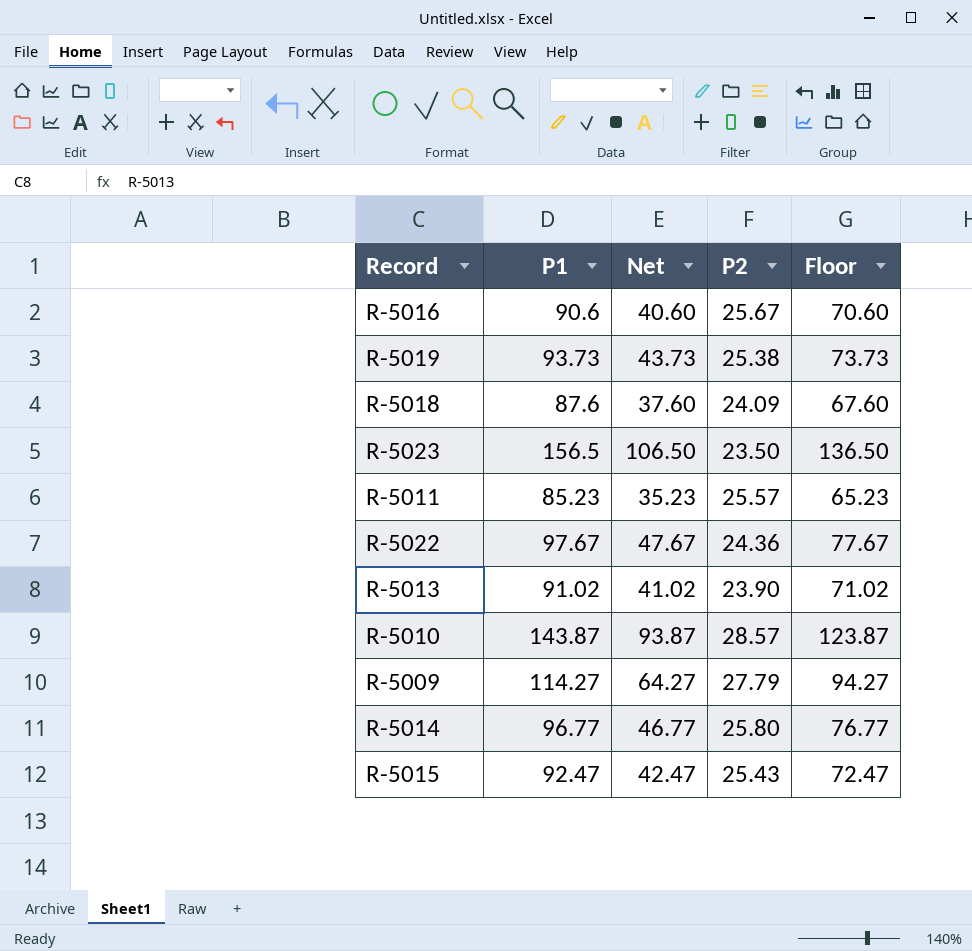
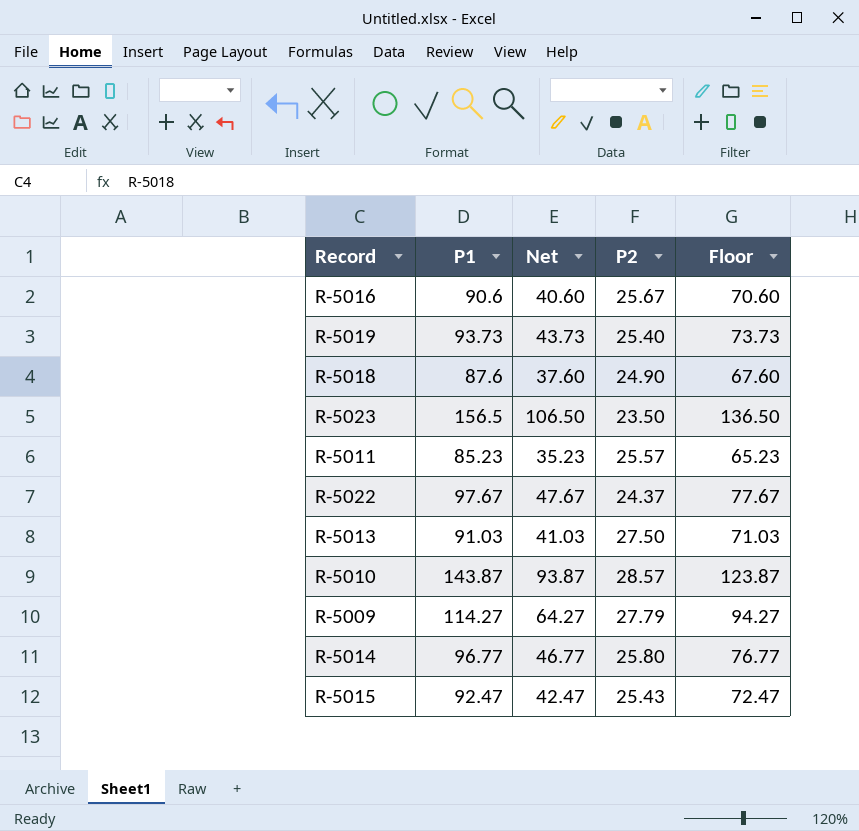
R-5019 | P2: 25.38 -> 25.40
R-5018 | P2: 24.09 -> 24.90
R-5022 | P2: 24.36 -> 24.37
R-5013 | P1: 91.02 -> 91.03
R-5013 | Net: 41.02 -> 41.03
R-5013 | P2: 23.90 -> 27.50
R-5013 | Floor: 71.02 -> 71.03

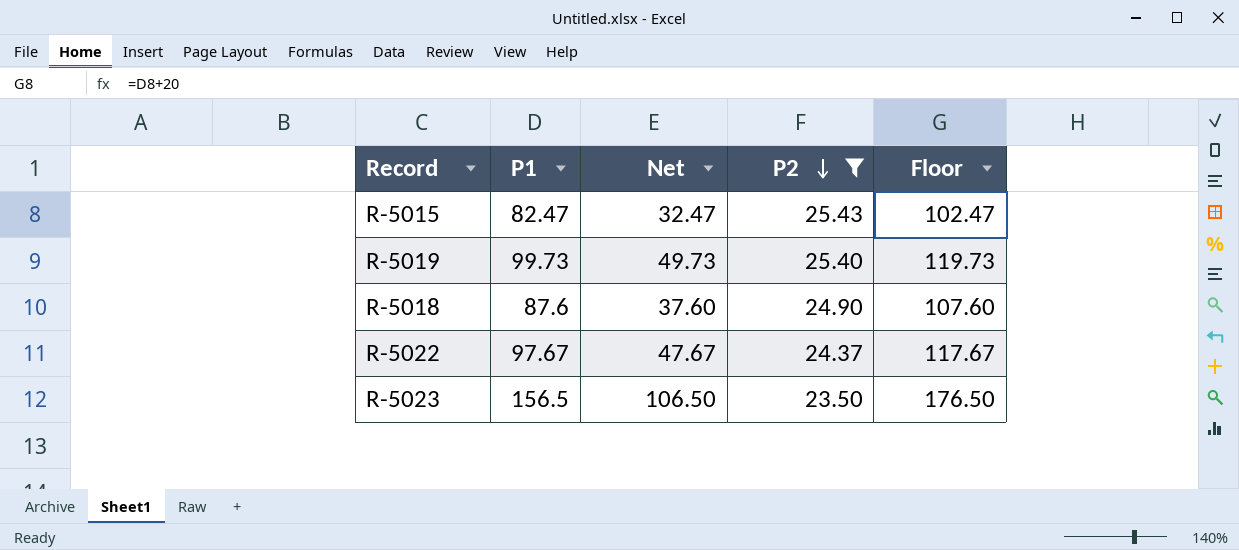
filter: none -> P2 <= 25.43
row order: none -> P2 descending
column Floor | formula: [P1] - 20 -> [P1] + 20
R-5015 | P1: 92.47 -> 82.47
R-5015 | Net: 42.47 -> 32.47
R-5019 | P1: 93.73 -> 99.73
R-5019 | Net: 43.73 -> 49.73

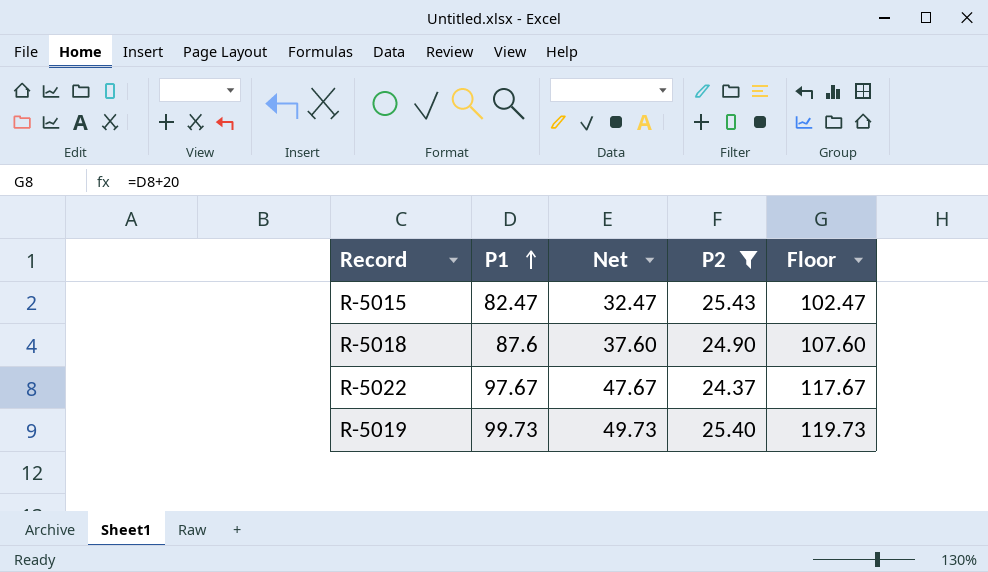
row order: P2 descending -> P1 ascending
row R-5023: 156.5 | 106.50 | 23.50 | 176.50 -> none

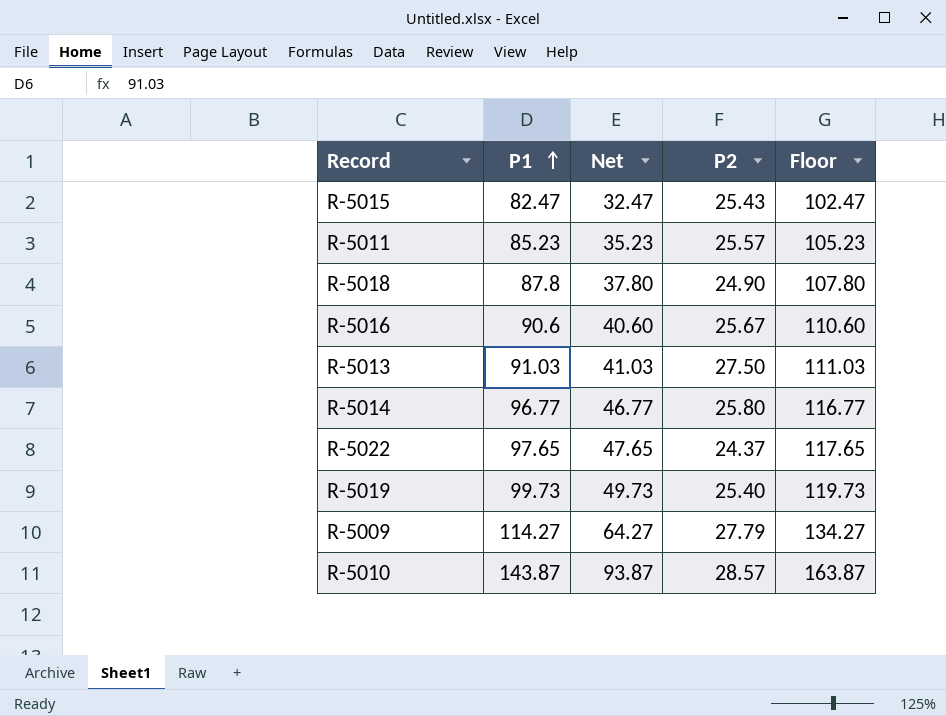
filter: P2 <= 25.43 -> none
R-5018 | P1: 87.6 -> 87.8
R-5018 | Net: 37.60 -> 37.80
R-5018 | Floor: 107.60 -> 107.80
R-5022 | P1: 97.67 -> 97.65
R-5022 | Net: 47.67 -> 47.65
R-5022 | Floor: 117.67 -> 117.65

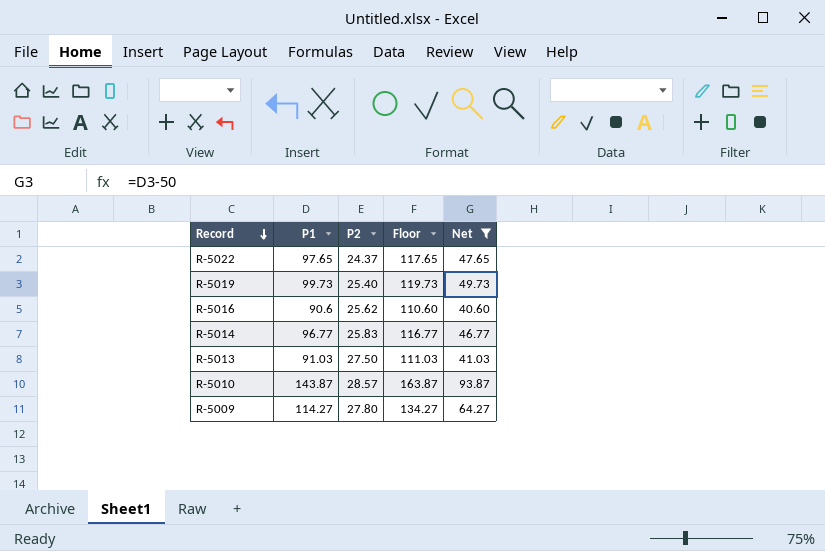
filter: none -> Net >= 40.60
row order: P1 ascending -> Record descending
column Net | position: 3 -> 5
R-5016 | P2: 25.67 -> 25.62
R-5014 | P2: 25.80 -> 25.83
R-5009 | P2: 27.79 -> 27.80

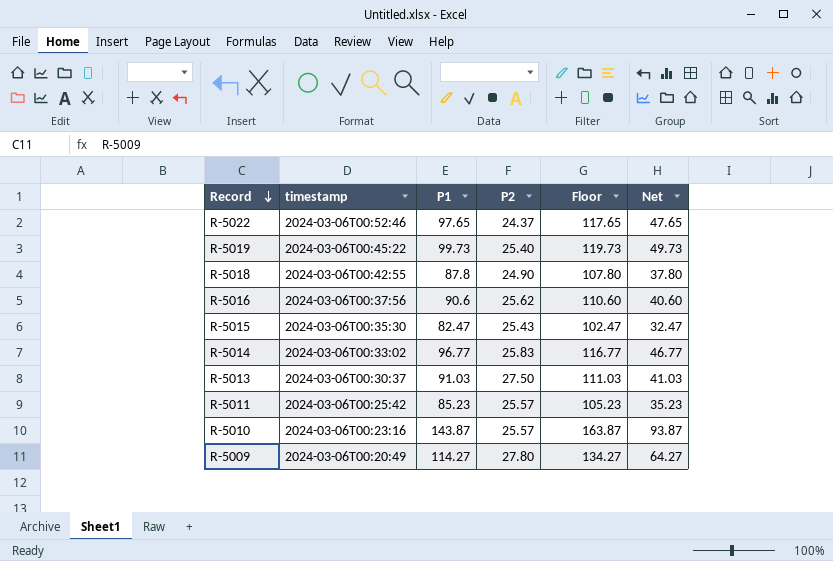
filter: Net >= 40.60 -> none
column timestamp | position: none -> 2
R-5010 | P2: 28.57 -> 25.57

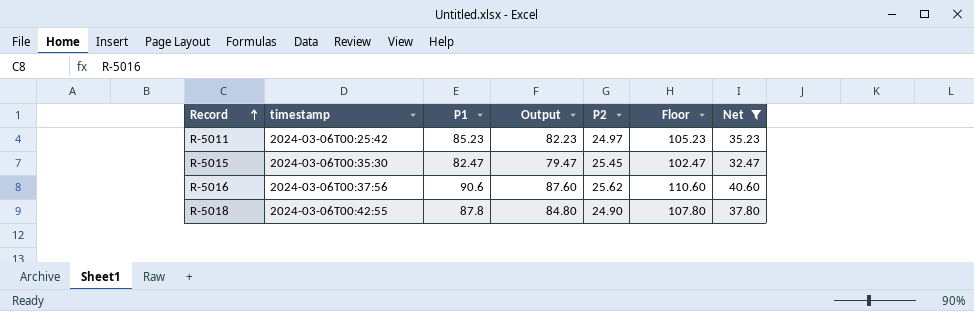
filter: none -> Net <= 40.60
row order: Record descending -> Record ascending
column Output | formula: none -> [P1] - 3
R-5011 | P2: 25.57 -> 24.97
R-5015 | P2: 25.43 -> 25.45

